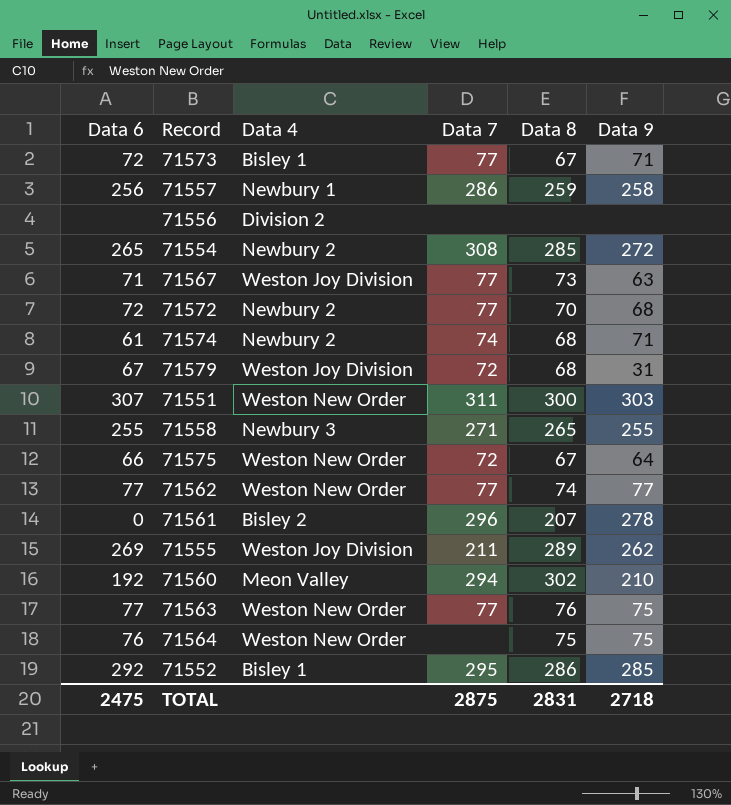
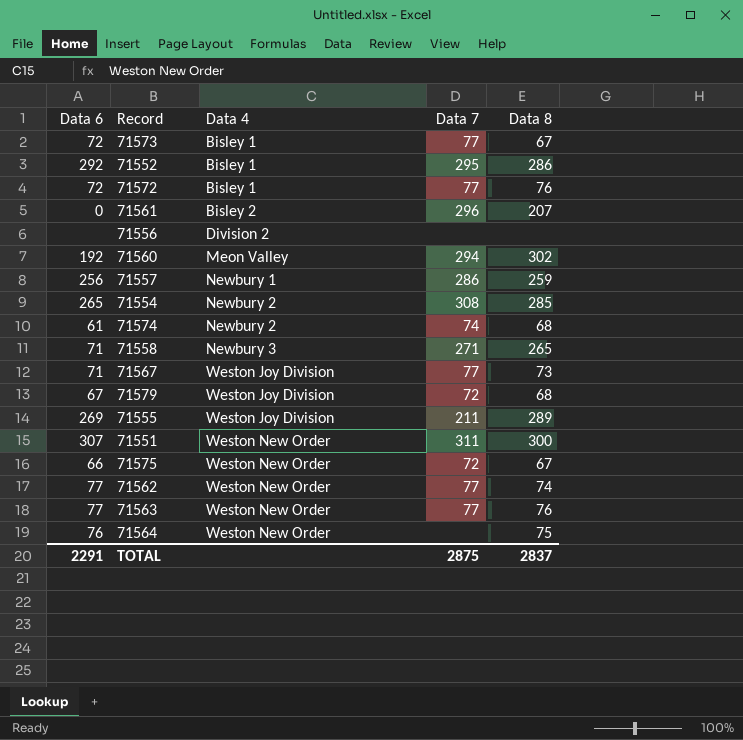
row order: none -> Data 4 ascending
column Data 9 | position: 6 -> none
71572 | Data 4: Newbury 2 -> Bisley 1
71572 | Data 8: 70 -> 76
71558 | Data 6: 255 -> 71
TOTAL | Data 6: 2475 -> 2291
TOTAL | Data 8: 2831 -> 2837

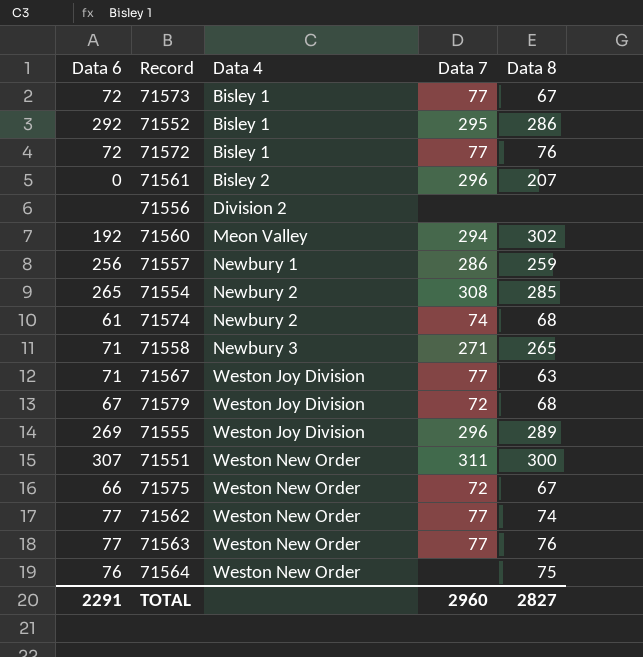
71567 | Data 8: 73 -> 63
71555 | Data 7: 211 -> 296
TOTAL | Data 7: 2875 -> 2960
TOTAL | Data 8: 2837 -> 2827

